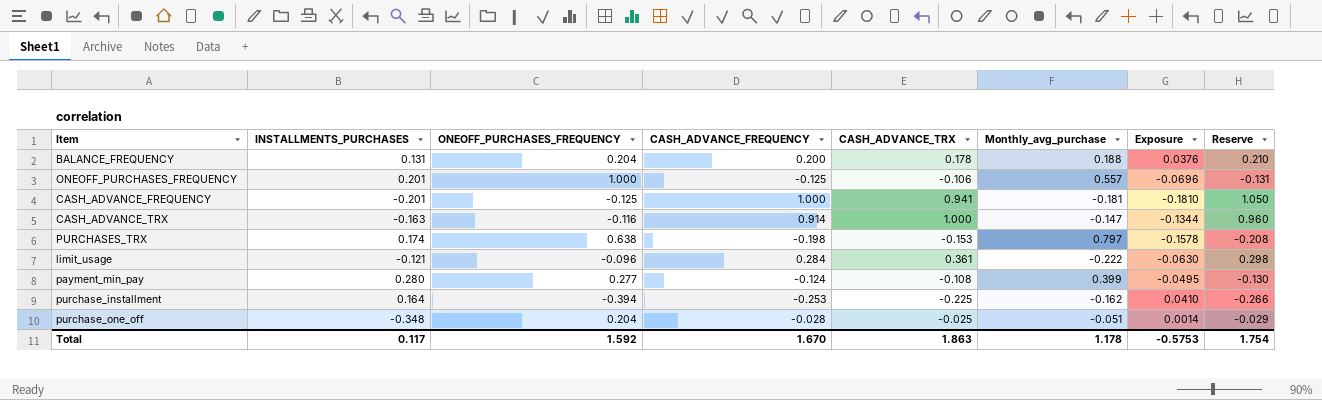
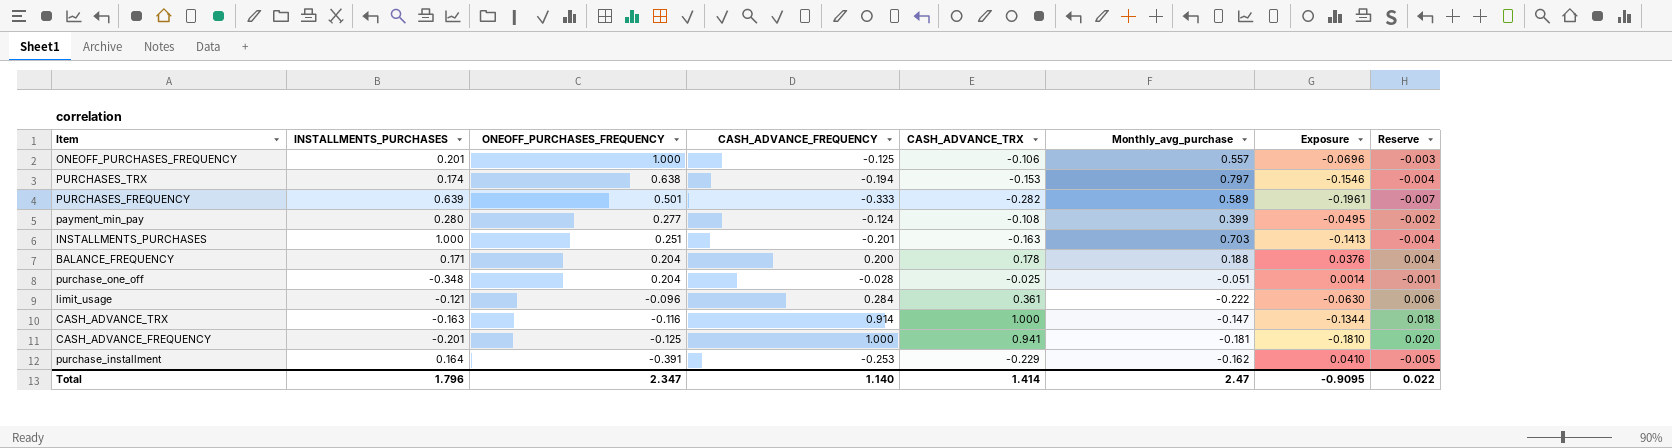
row order: none -> ONEOFF_PURCHASES_FREQUENCY descending
column Reserve | formula: [CASH_ADVANCE_FREQUENCY] * 1.05 -> [CASH_ADVANCE_FREQUENCY] * 0.02
PURCHASES_TRX | CASH_ADVANCE_FREQUENCY: -0.198 -> -0.194
PURCHASES_TRX | Exposure: -0.1578 -> -0.1546
row PURCHASES_FREQUENCY: none -> 0.639 | 0.501 | -0.333 | -0.282 | 0.589 | -0.1961 | -0.007
row INSTALLMENTS_PURCHASES: none -> 1.000 | 0.251 | -0.201 | -0.163 | 0.703 | -0.1413 | -0.004
BALANCE_FREQUENCY | INSTALLMENTS_PURCHASES: 0.131 -> 0.171
purchase_installment | ONEOFF_PURCHASES_FREQUENCY: -0.394 -> -0.391
purchase_installment | CASH_ADVANCE_TRX: -0.225 -> -0.229
Total | INSTALLMENTS_PURCHASES: 0.117 -> 1.796
Total | ONEOFF_PURCHASES_FREQUENCY: 1.592 -> 2.347
Total | CASH_ADVANCE_FREQUENCY: 1.670 -> 1.140
Total | CASH_ADVANCE_TRX: 1.863 -> 1.414
Total | Monthly_avg_purchase: 1.178 -> 2.47
Total | Exposure: -0.5753 -> -0.9095
Total | Reserve: 1.754 -> 0.022

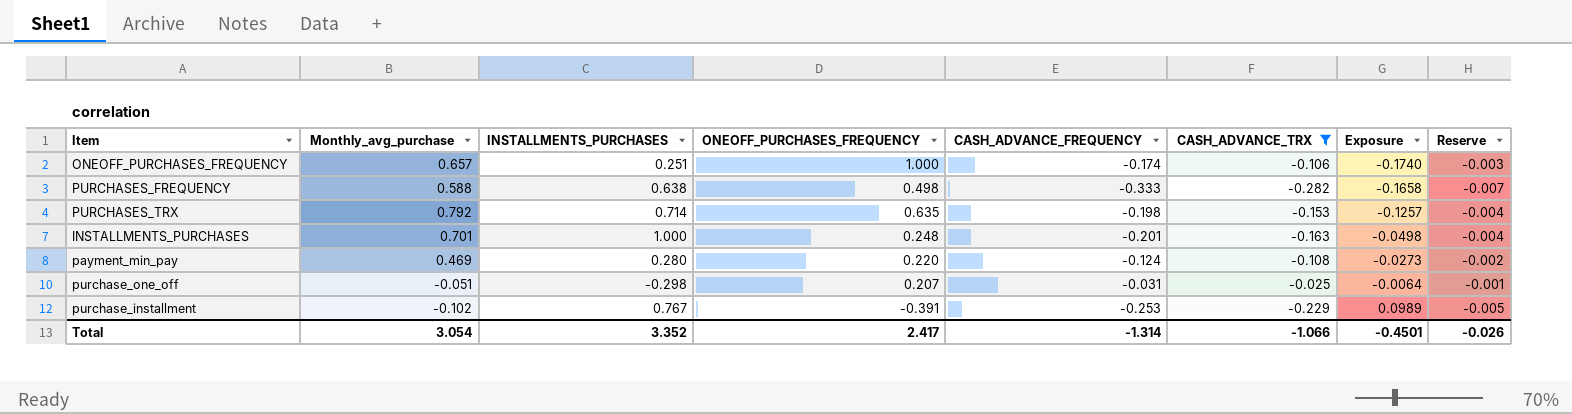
filter: none -> CASH_ADVANCE_TRX <= -0.025
row order: ONEOFF_PURCHASES_FREQUENCY descending -> Exposure ascending
column Monthly_avg_purchase | position: 6 -> 2
column Exposure | formula: [CASH_ADVANCE_FREQUENCY] * [Monthly_avg_purchase] -> [ONEOFF_PURCHASES_FREQUENCY] * [CASH_ADVANCE_FREQUENCY]
ONEOFF_PURCHASES_FREQUENCY | Monthly_avg_purchase: 0.557 -> 0.657
ONEOFF_PURCHASES_FREQUENCY | INSTALLMENTS_PURCHASES: 0.201 -> 0.251
ONEOFF_PURCHASES_FREQUENCY | CASH_ADVANCE_FREQUENCY: -0.125 -> -0.174
PURCHASES_FREQUENCY | Monthly_avg_purchase: 0.589 -> 0.588
PURCHASES_FREQUENCY | INSTALLMENTS_PURCHASES: 0.639 -> 0.638
PURCHASES_FREQUENCY | ONEOFF_PURCHASES_FREQUENCY: 0.501 -> 0.498
PURCHASES_TRX | Monthly_avg_purchase: 0.797 -> 0.792
PURCHASES_TRX | INSTALLMENTS_PURCHASES: 0.174 -> 0.714
PURCHASES_TRX | ONEOFF_PURCHASES_FREQUENCY: 0.638 -> 0.635
PURCHASES_TRX | CASH_ADVANCE_FREQUENCY: -0.194 -> -0.198
INSTALLMENTS_PURCHASES | Monthly_avg_purchase: 0.703 -> 0.701
INSTALLMENTS_PURCHASES | ONEOFF_PURCHASES_FREQUENCY: 0.251 -> 0.248
payment_min_pay | Monthly_avg_purchase: 0.399 -> 0.469
payment_min_pay | ONEOFF_PURCHASES_FREQUENCY: 0.277 -> 0.220
purchase_one_off | INSTALLMENTS_PURCHASES: -0.348 -> -0.298
purchase_one_off | ONEOFF_PURCHASES_FREQUENCY: 0.204 -> 0.207
purchase_one_off | CASH_ADVANCE_FREQUENCY: -0.028 -> -0.031
purchase_installment | Monthly_avg_purchase: -0.162 -> -0.102
purchase_installment | INSTALLMENTS_PURCHASES: 0.164 -> 0.767
Total | Monthly_avg_purchase: 2.47 -> 3.054
Total | INSTALLMENTS_PURCHASES: 1.796 -> 3.352
Total | ONEOFF_PURCHASES_FREQUENCY: 2.347 -> 2.417
Total | CASH_ADVANCE_FREQUENCY: 1.140 -> -1.314
Total | CASH_ADVANCE_TRX: 1.414 -> -1.066
Total | Exposure: -0.9095 -> -0.4501
Total | Reserve: 0.022 -> -0.026

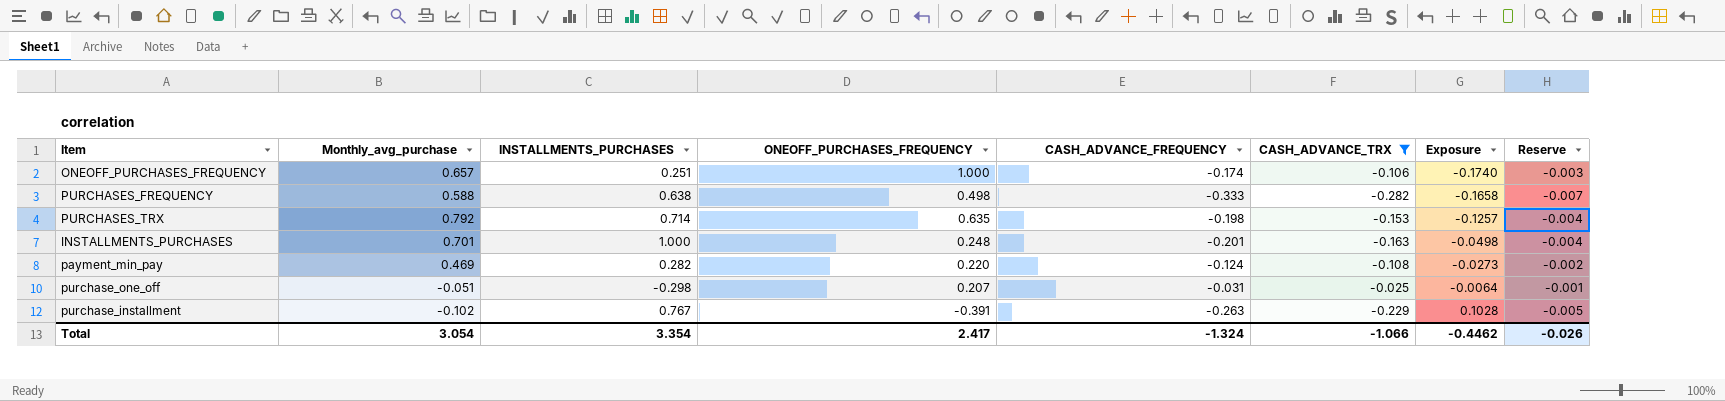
payment_min_pay | INSTALLMENTS_PURCHASES: 0.280 -> 0.282
purchase_installment | CASH_ADVANCE_FREQUENCY: -0.253 -> -0.263
purchase_installment | Exposure: 0.0989 -> 0.1028
Total | INSTALLMENTS_PURCHASES: 3.352 -> 3.354
Total | CASH_ADVANCE_FREQUENCY: -1.314 -> -1.324
Total | Exposure: -0.4501 -> -0.4462

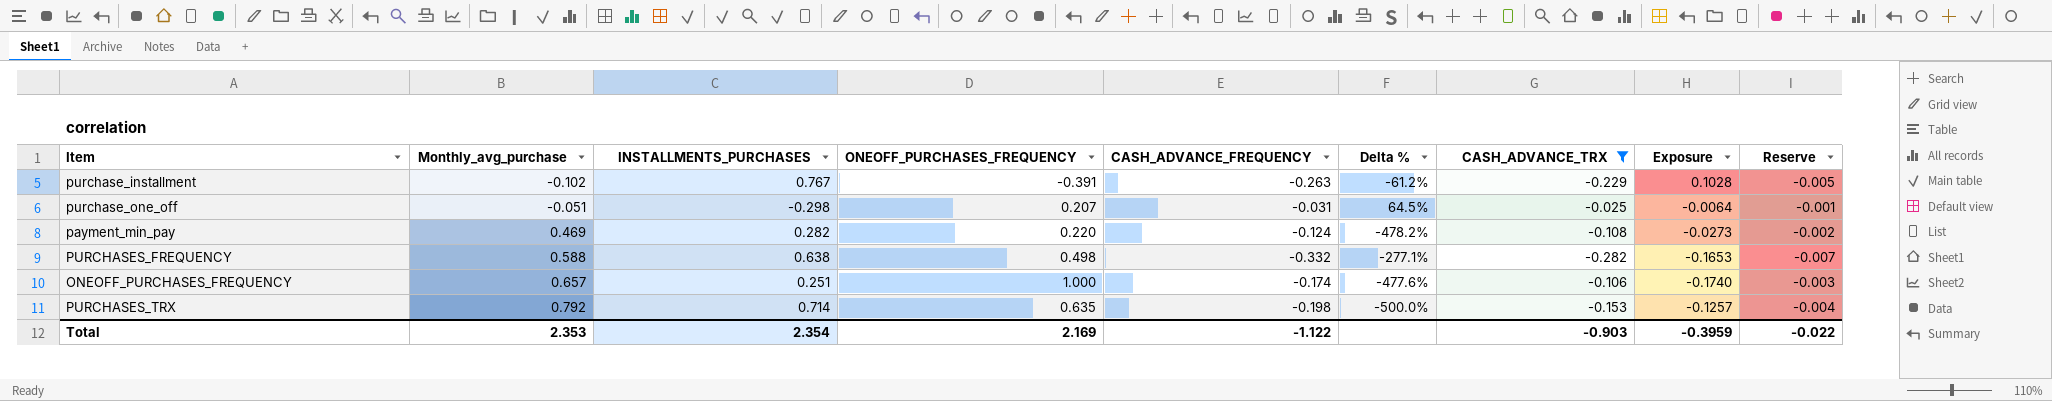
row order: Exposure ascending -> Monthly_avg_purchase ascending
column Delta % | formula: none -> ([Monthly_avg_purchase] - [CASH_ADVANCE_FREQUENCY]) / [CASH_ADVANCE_FREQUENCY]
row INSTALLMENTS_PURCHASES: 0.701 | 1.000 | 0.248 | -0.201 | -0.163 | -0.0498 | -0.004 -> none
PURCHASES_FREQUENCY | CASH_ADVANCE_FREQUENCY: -0.333 -> -0.332
PURCHASES_FREQUENCY | Exposure: -0.1658 -> -0.1653
Total | Monthly_avg_purchase: 3.054 -> 2.353
Total | INSTALLMENTS_PURCHASES: 3.354 -> 2.354
Total | ONEOFF_PURCHASES_FREQUENCY: 2.417 -> 2.169
Total | CASH_ADVANCE_FREQUENCY: -1.324 -> -1.122
Total | CASH_ADVANCE_TRX: -1.066 -> -0.903
Total | Exposure: -0.4462 -> -0.3959
Total | Reserve: -0.026 -> -0.022

